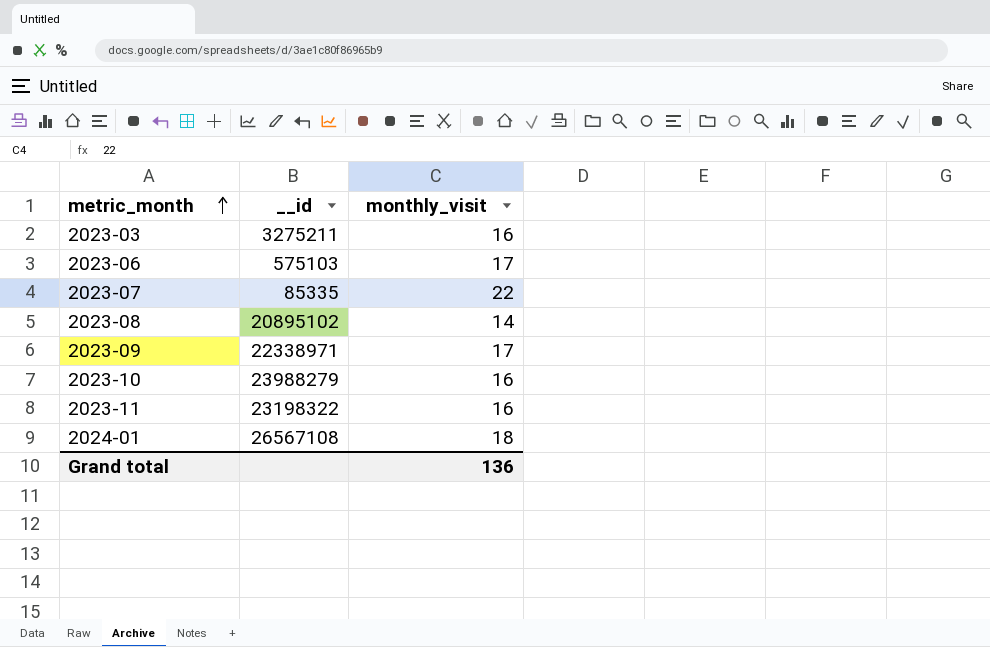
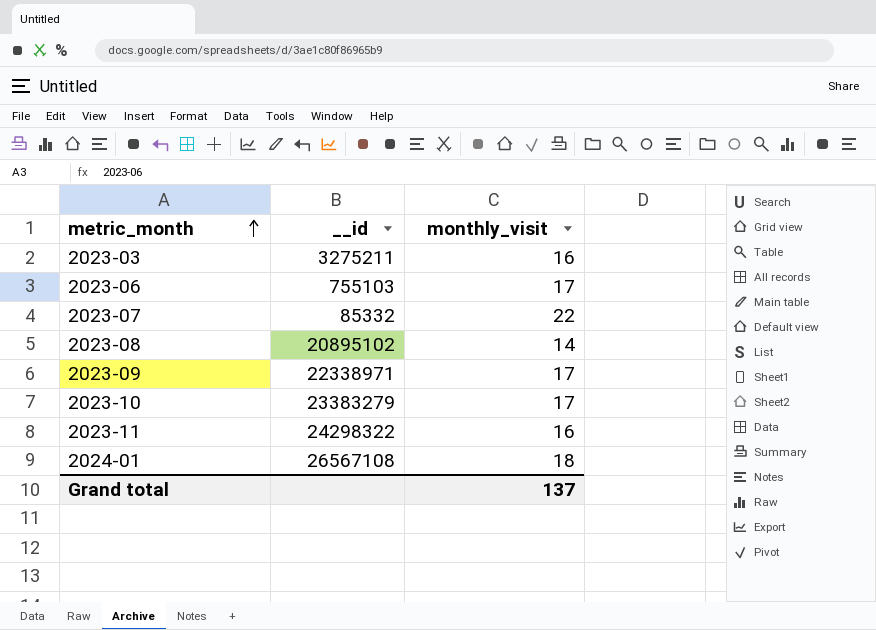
2023-06 | __id: 575103 -> 755103
2023-07 | __id: 85335 -> 85332
2023-10 | __id: 23988279 -> 23383279
2023-10 | monthly_visit: 16 -> 17
2023-11 | __id: 23198322 -> 24298322
Grand total | monthly_visit: 136 -> 137

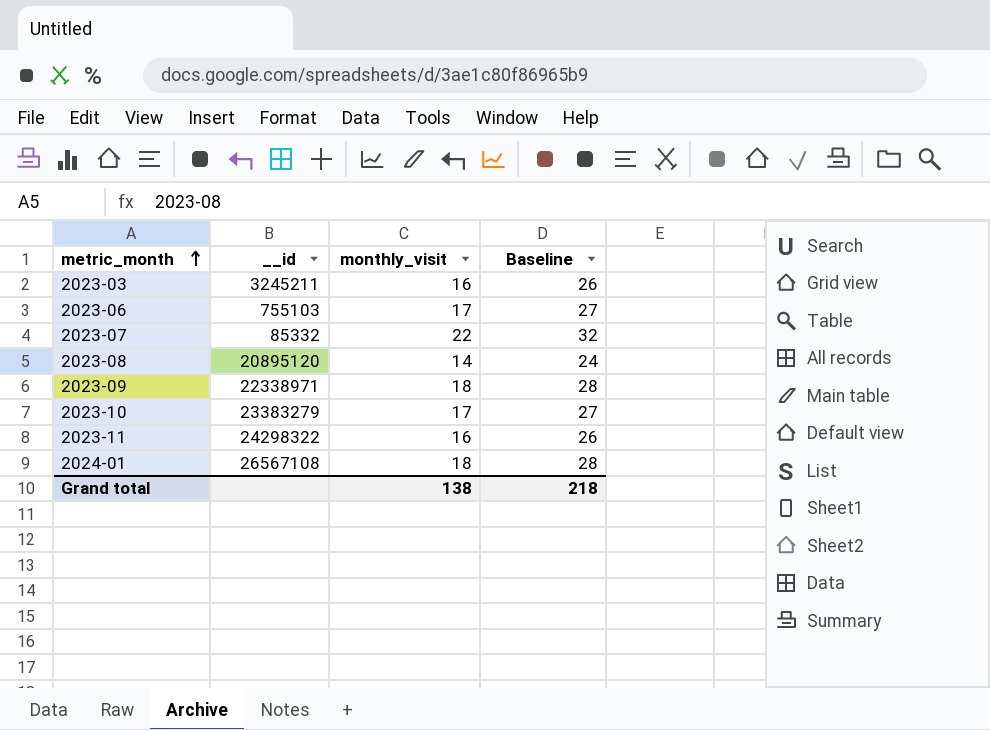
column Baseline | formula: none -> [monthly_visit] + 10
2023-03 | __id: 3275211 -> 3245211
2023-08 | __id: 20895102 -> 20895120
2023-09 | monthly_visit: 17 -> 18
Grand total | monthly_visit: 137 -> 138

